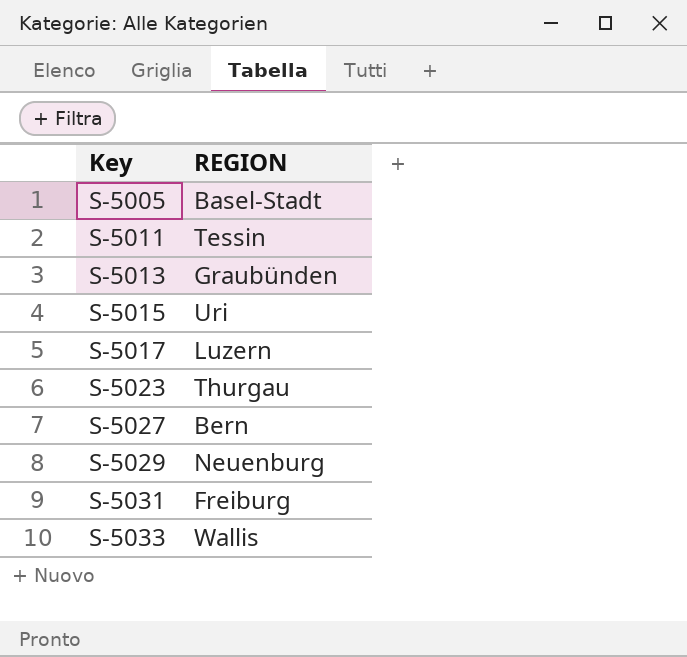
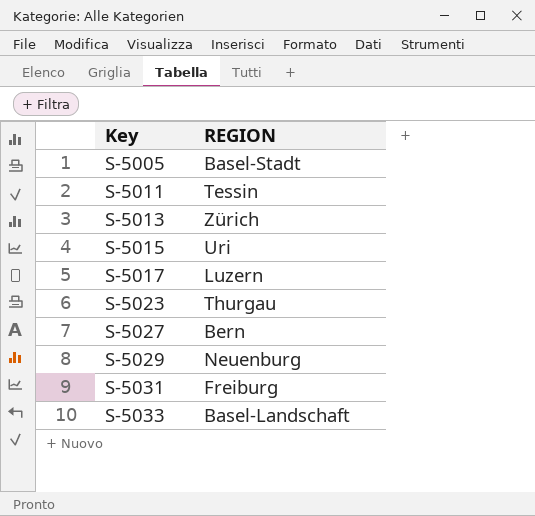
S-5013 | REGION: Graubünden -> Zürich
S-5033 | REGION: Wallis -> Basel-Landschaft

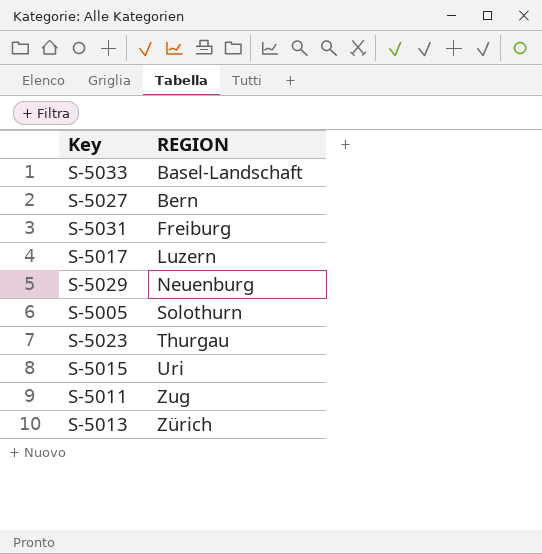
row order: Key ascending -> REGION ascending
S-5005 | REGION: Basel-Stadt -> Solothurn
S-5011 | REGION: Tessin -> Zug

